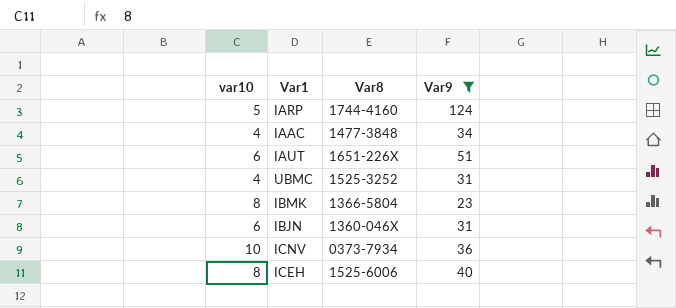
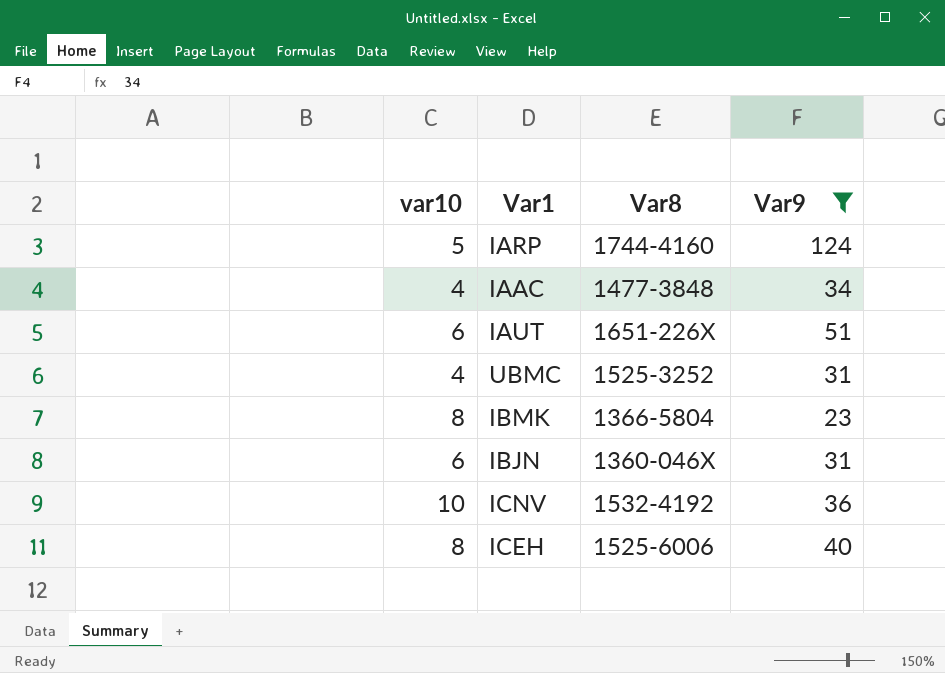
ICNV | Var8: 0373-7934 -> 1532-4192

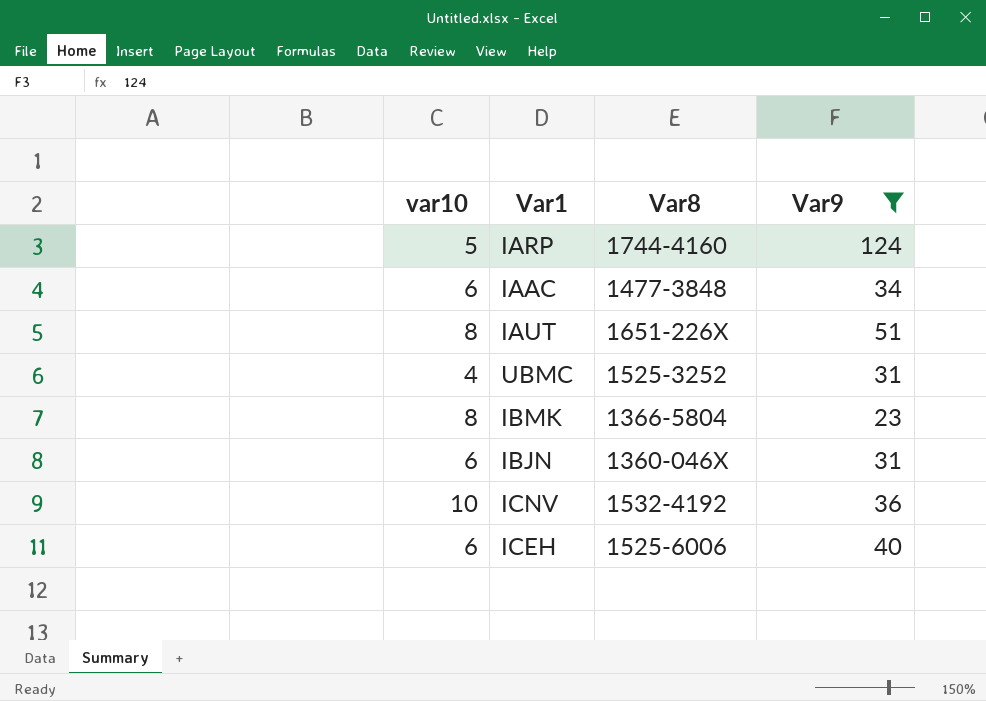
IAAC | var10: 4 -> 6
IAUT | var10: 6 -> 8
ICEH | var10: 8 -> 6

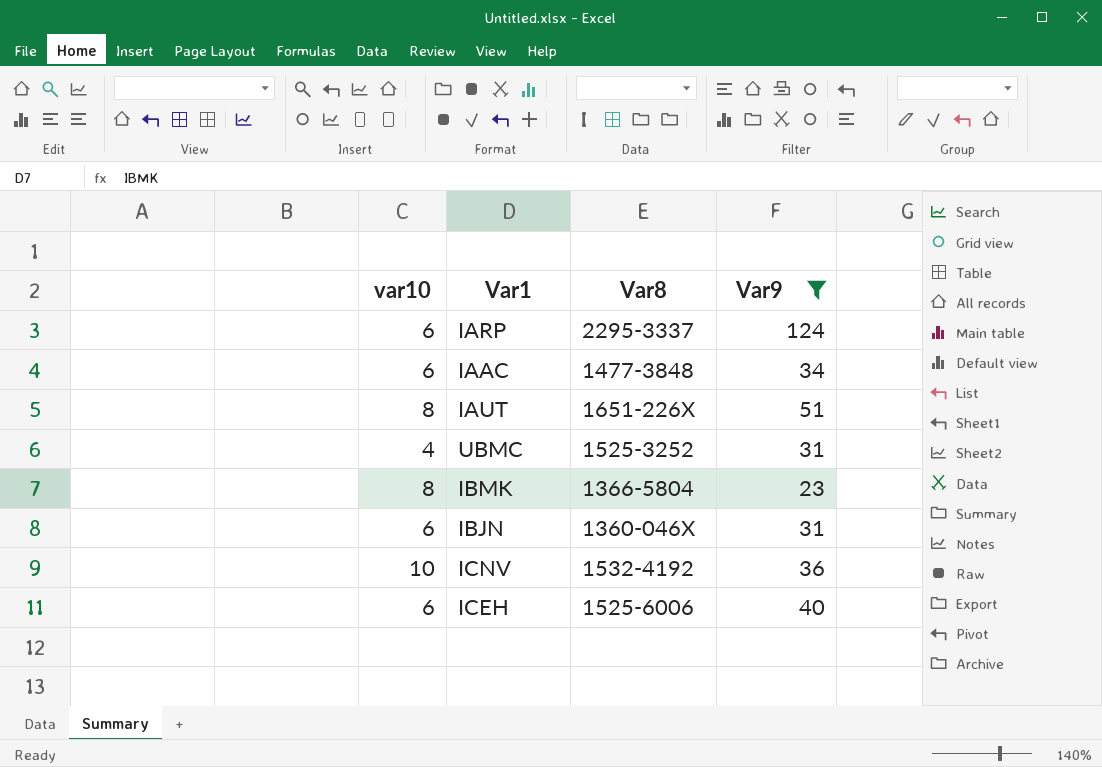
IARP | var10: 5 -> 6
IARP | Var8: 1744-4160 -> 2295-3337

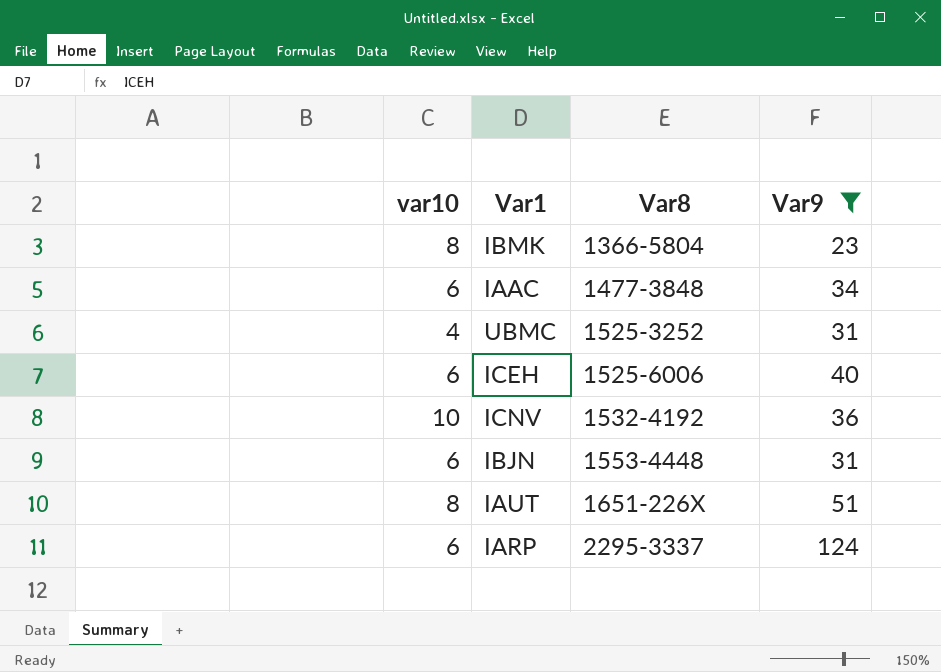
row order: none -> Var8 ascending
IBJN | Var8: 1360-046X -> 1553-4448

